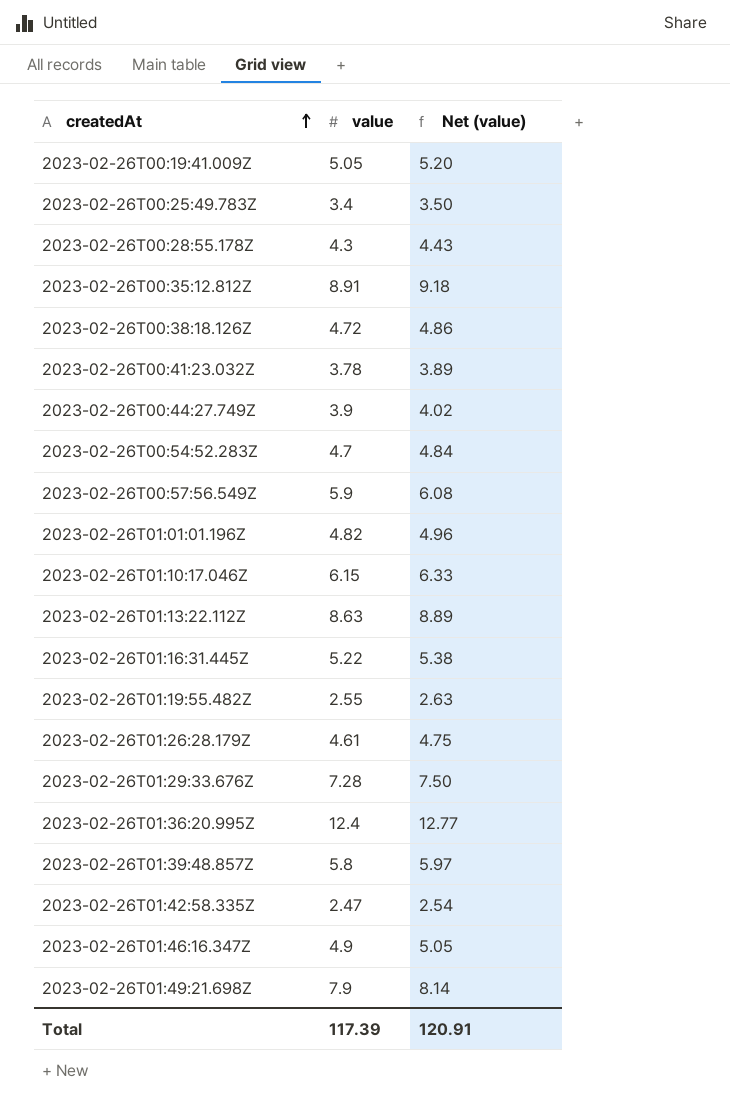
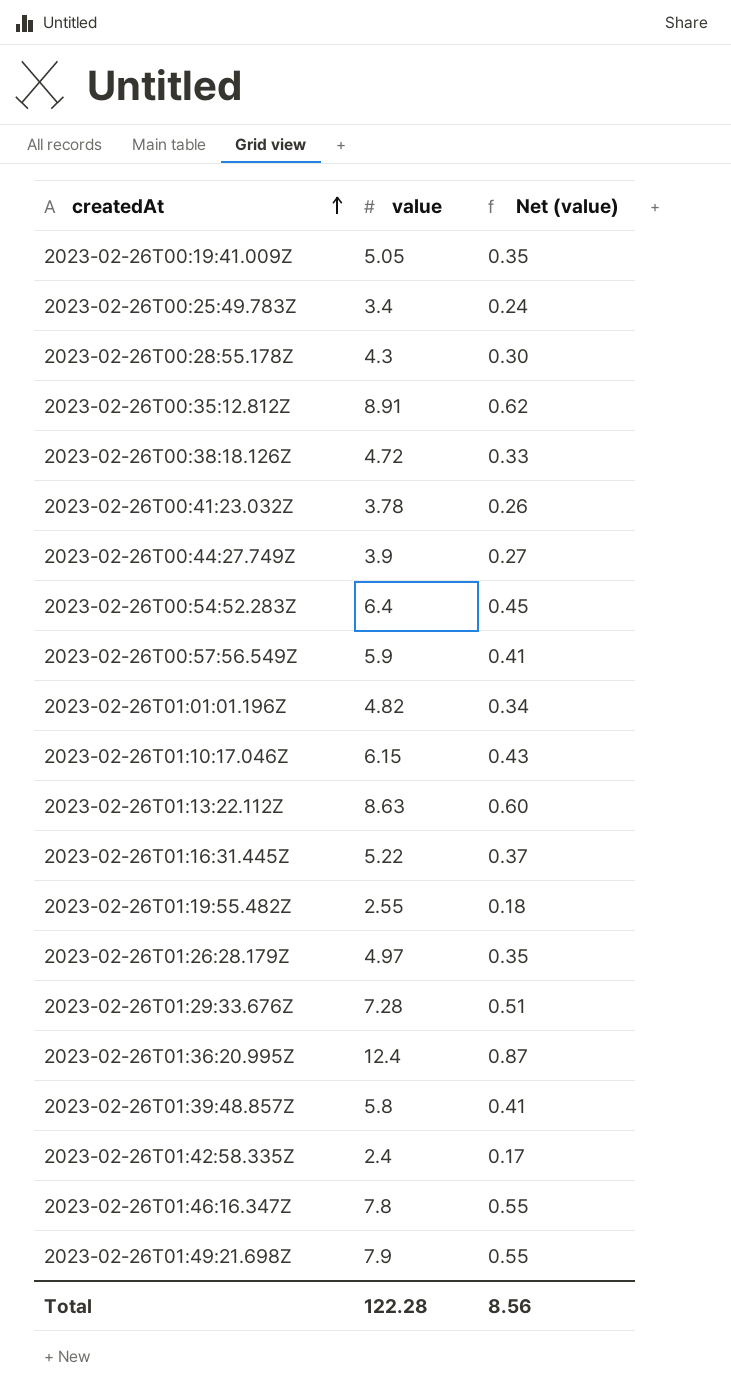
column Net (value) | formula: [value] * 1.03 -> [value] * 0.07
2023-02-26T00:54:52.283Z | value: 4.7 -> 6.4
2023-02-26T01:26:28.179Z | value: 4.61 -> 4.97
2023-02-26T01:42:58.335Z | value: 2.47 -> 2.4
2023-02-26T01:46:16.347Z | value: 4.9 -> 7.8
Total | value: 117.39 -> 122.28
Total | Net (value): 120.91 -> 8.56

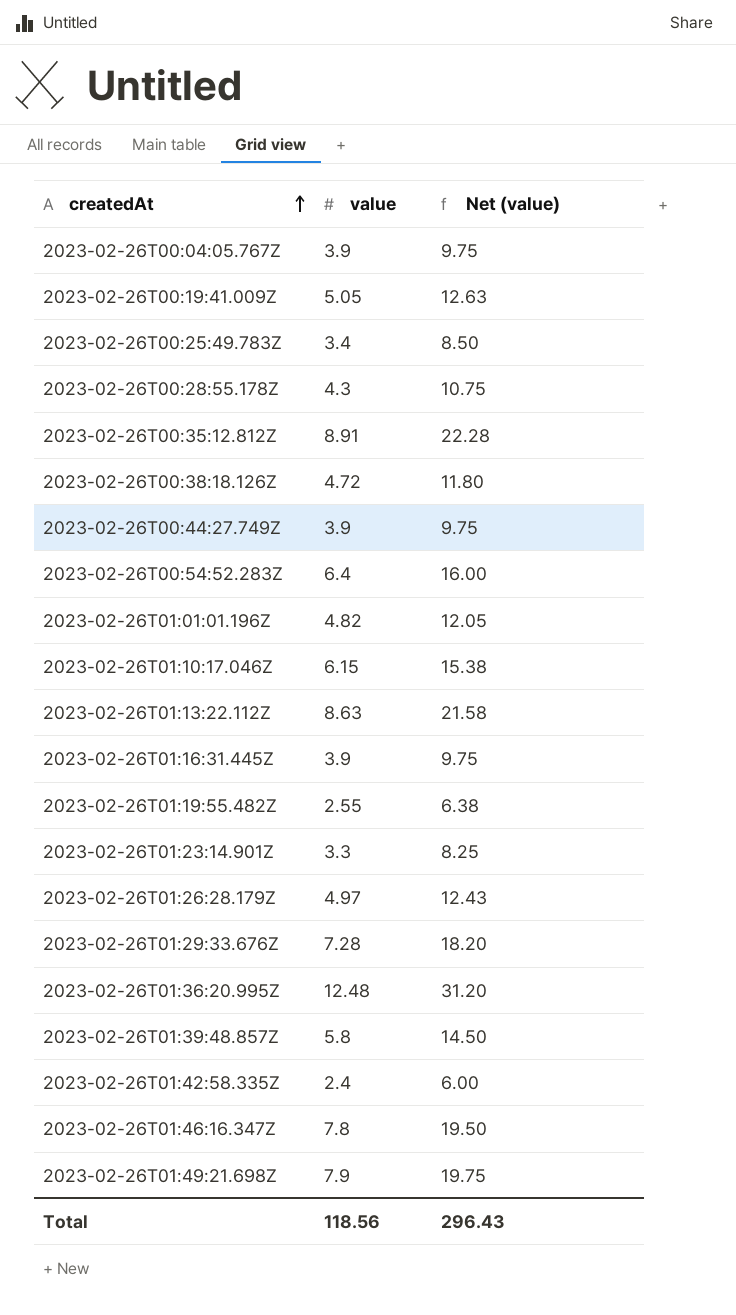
column Net (value) | formula: [value] * 0.07 -> [value] * 2.5
row 2023-02-26T00:41:23.032Z: 3.78 | 0.26 -> none
row 2023-02-26T00:57:56.549Z: 5.9 | 0.41 -> none
row 2023-02-26T00:04:05.767Z: none -> 3.9 | 9.75
2023-02-26T01:16:31.445Z | value: 5.22 -> 3.9
row 2023-02-26T01:23:14.901Z: none -> 3.3 | 8.25
2023-02-26T01:36:20.995Z | value: 12.4 -> 12.48
Total | value: 122.28 -> 118.56
Total | Net (value): 8.56 -> 296.43

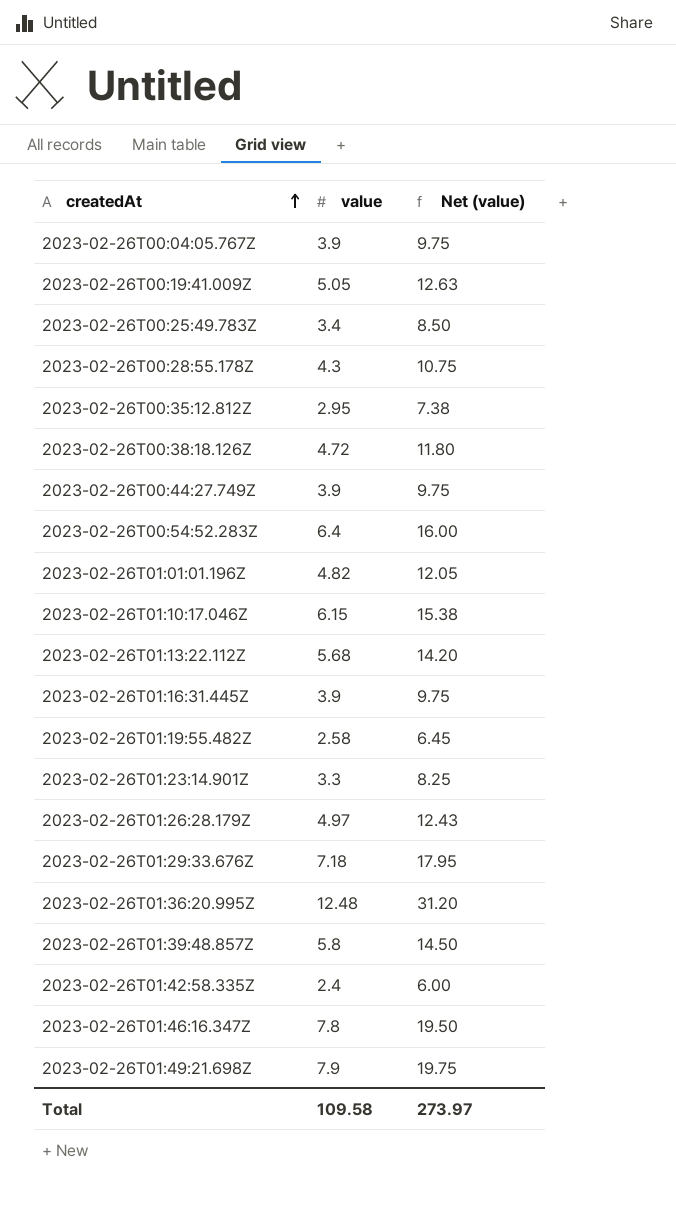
2023-02-26T00:35:12.812Z | value: 8.91 -> 2.95
2023-02-26T00:35:12.812Z | Net (value): 22.28 -> 7.38
2023-02-26T01:13:22.112Z | value: 8.63 -> 5.68
2023-02-26T01:13:22.112Z | Net (value): 21.58 -> 14.20
2023-02-26T01:19:55.482Z | value: 2.55 -> 2.58
2023-02-26T01:19:55.482Z | Net (value): 6.38 -> 6.45
2023-02-26T01:29:33.676Z | value: 7.28 -> 7.18
2023-02-26T01:29:33.676Z | Net (value): 18.20 -> 17.95
Total | value: 118.56 -> 109.58
Total | Net (value): 296.43 -> 273.97

